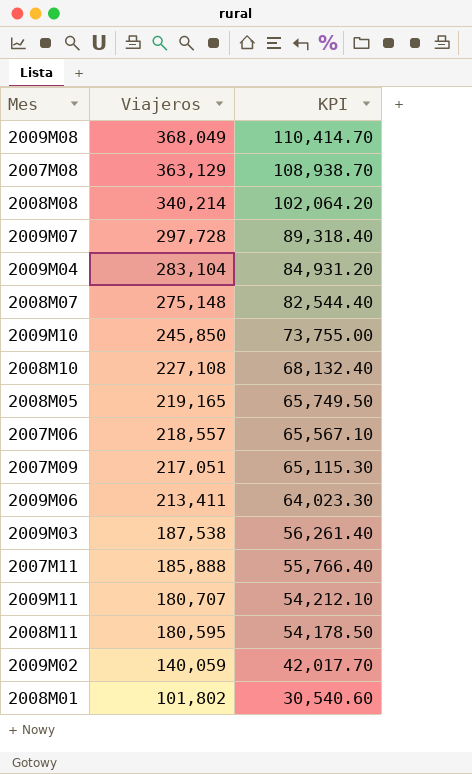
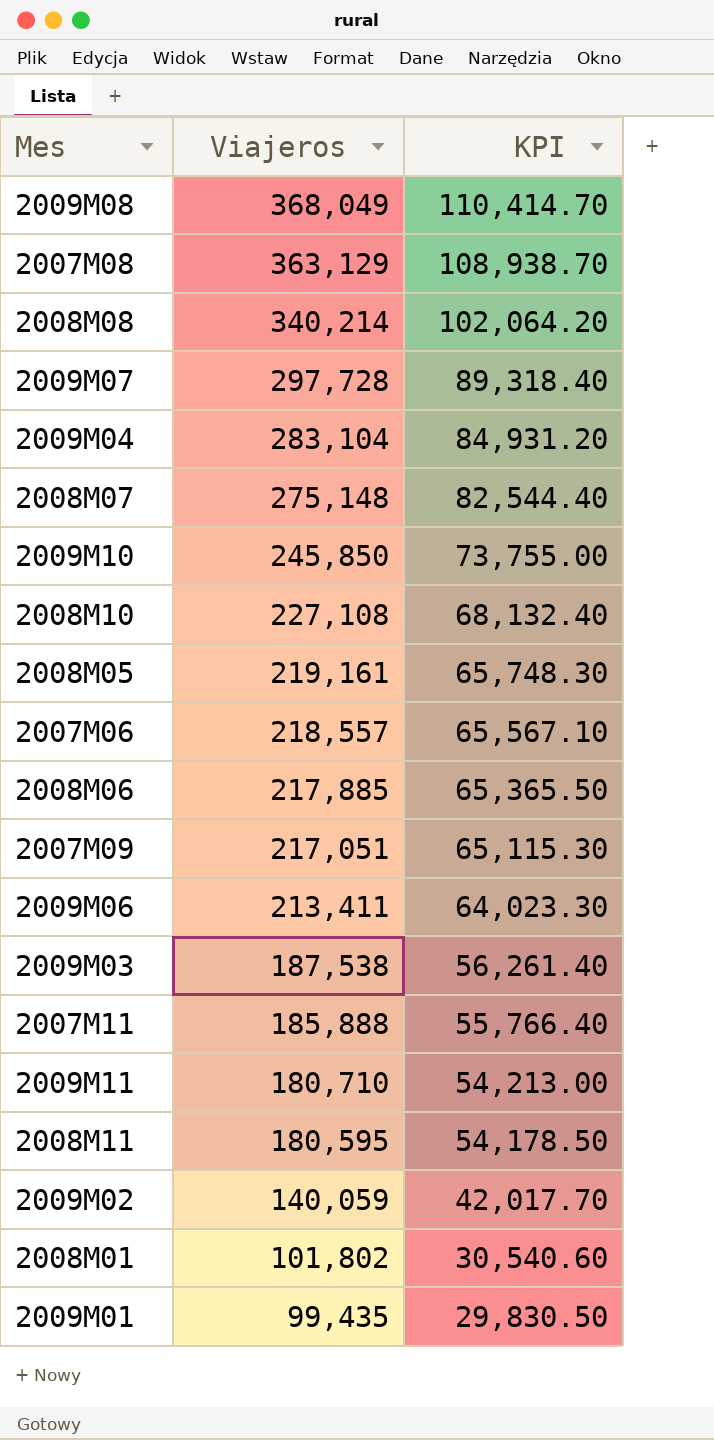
2008M05 | Viajeros: 219,165 -> 219,161
2008M05 | KPI: 65,749.50 -> 65,748.30
row 2008M06: none -> 217,885 | 65,365.50
2009M11 | Viajeros: 180,707 -> 180,710
2009M11 | KPI: 54,212.10 -> 54,213.00
row 2009M01: none -> 99,435 | 29,830.50

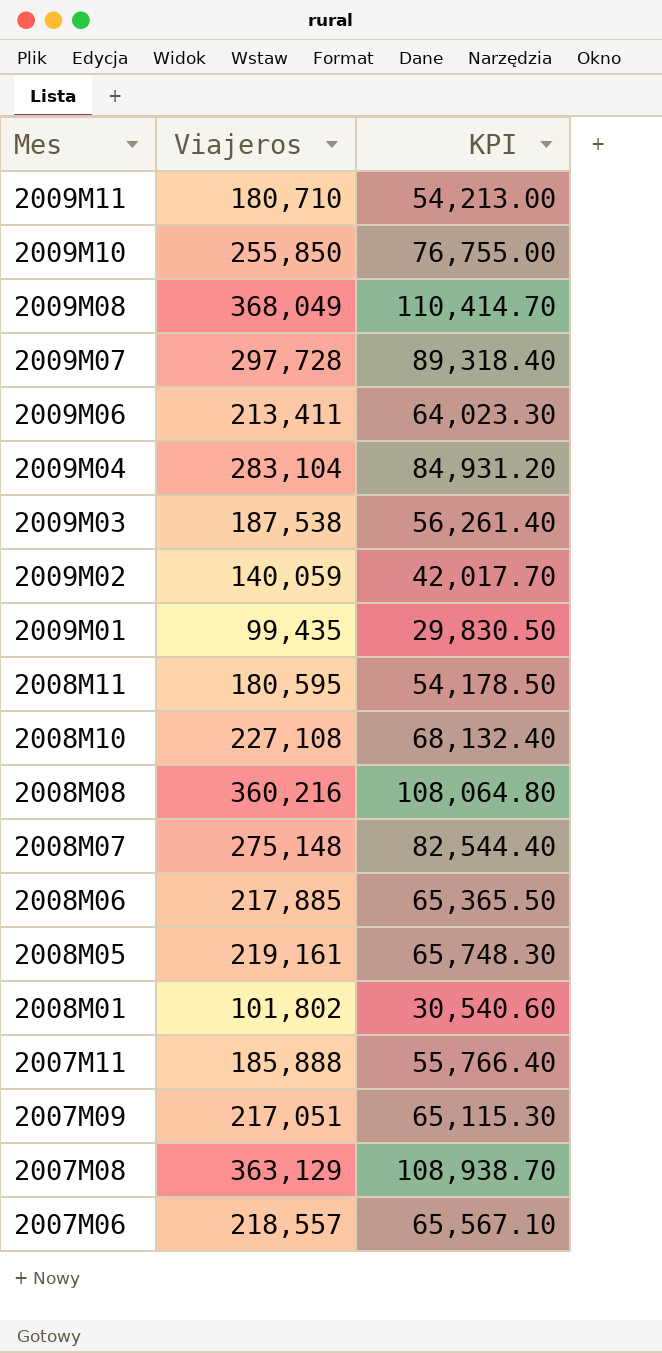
row order: Viajeros descending -> Mes descending
2009M10 | Viajeros: 245,850 -> 255,850
2009M10 | KPI: 73,755.00 -> 76,755.00
2008M08 | Viajeros: 340,214 -> 360,216
2008M08 | KPI: 102,064.20 -> 108,064.80

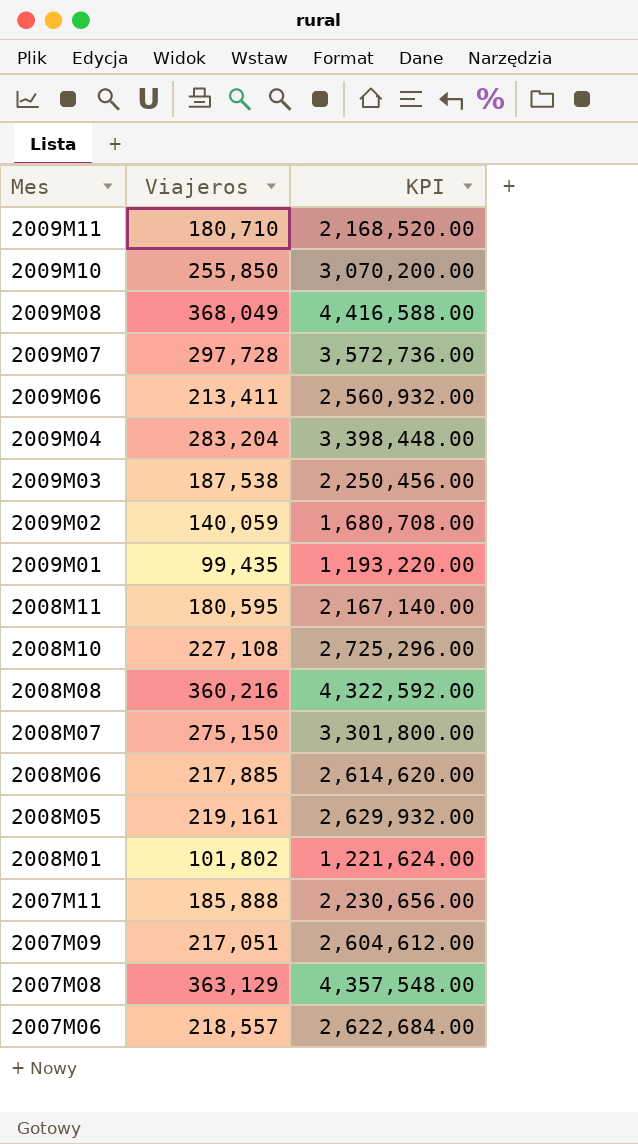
column KPI | formula: [Viajeros] * 0.3 -> [Viajeros] * 12
2009M04 | Viajeros: 283,104 -> 283,204
2008M07 | Viajeros: 275,148 -> 275,150

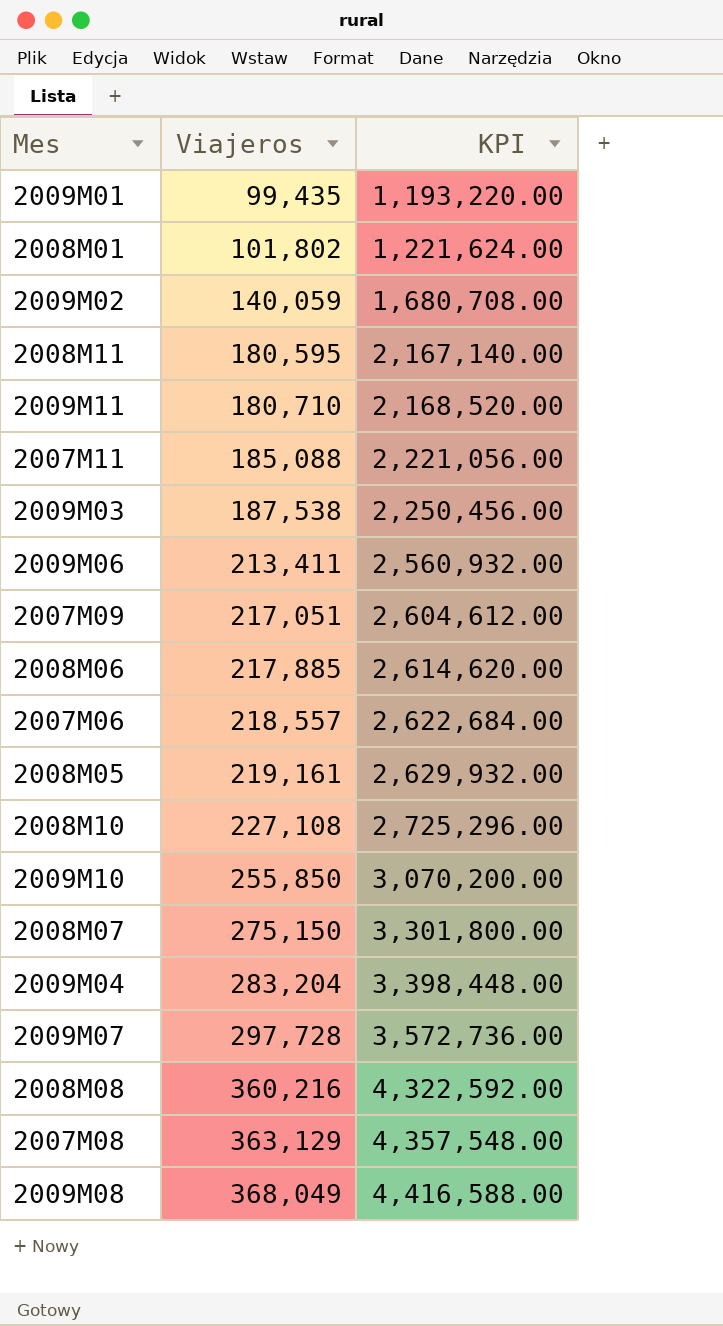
row order: Mes descending -> Viajeros ascending
2007M11 | Viajeros: 185,888 -> 185,088
2007M11 | KPI: 2,230,656.00 -> 2,221,056.00

